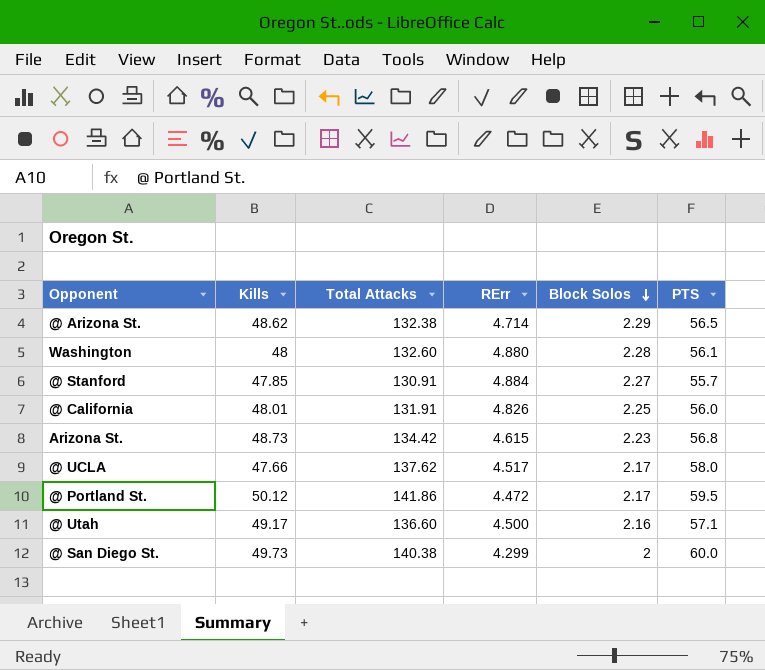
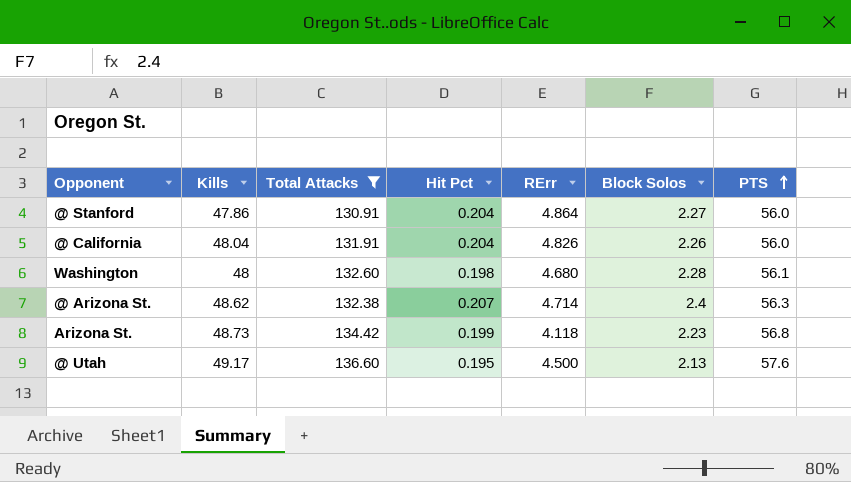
filter: none -> Total Attacks <= 136.60
row order: Block Solos descending -> PTS ascending
column Hit Pct | position: none -> 4
@ Stanford | Kills: 47.85 -> 47.86
@ Stanford | RErr: 4.884 -> 4.864
@ Stanford | PTS: 55.7 -> 56.0
@ California | Kills: 48.01 -> 48.04
@ California | Block Solos: 2.25 -> 2.26
Washington | RErr: 4.880 -> 4.680
@ Arizona St. | Block Solos: 2.29 -> 2.4
@ Arizona St. | PTS: 56.5 -> 56.3
Arizona St. | RErr: 4.615 -> 4.118
@ Utah | Block Solos: 2.16 -> 2.13
@ Utah | PTS: 57.1 -> 57.6

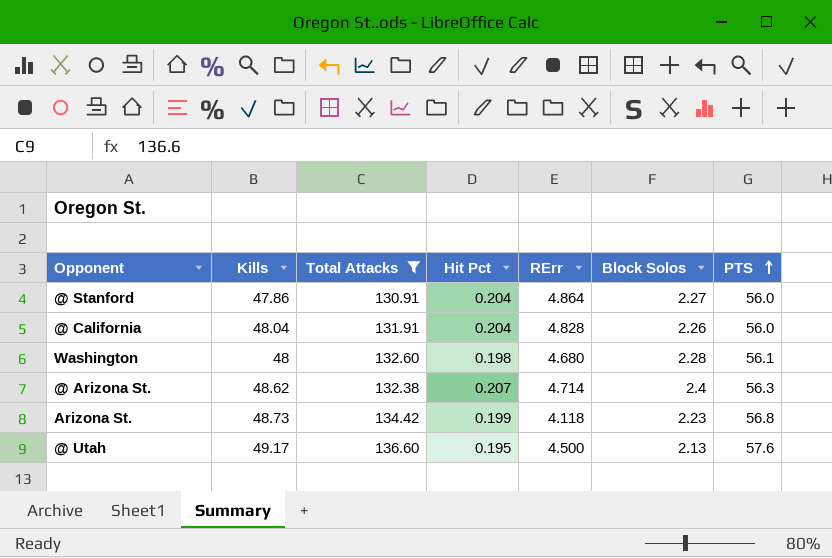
@ California | RErr: 4.826 -> 4.828

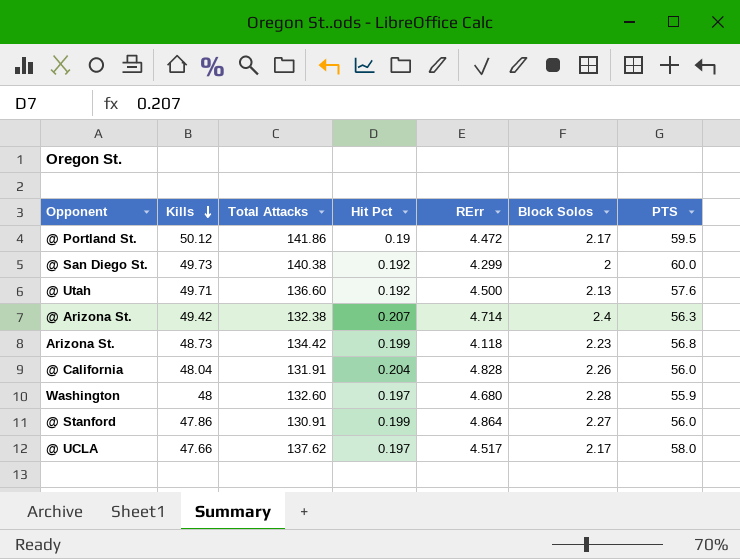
filter: Total Attacks <= 136.60 -> none
row order: PTS ascending -> Kills descending
@ Utah | Kills: 49.17 -> 49.71
@ Utah | Hit Pct: 0.195 -> 0.192
@ Arizona St. | Kills: 48.62 -> 49.42
Washington | Hit Pct: 0.198 -> 0.197
Washington | PTS: 56.1 -> 55.9
@ Stanford | Hit Pct: 0.204 -> 0.199

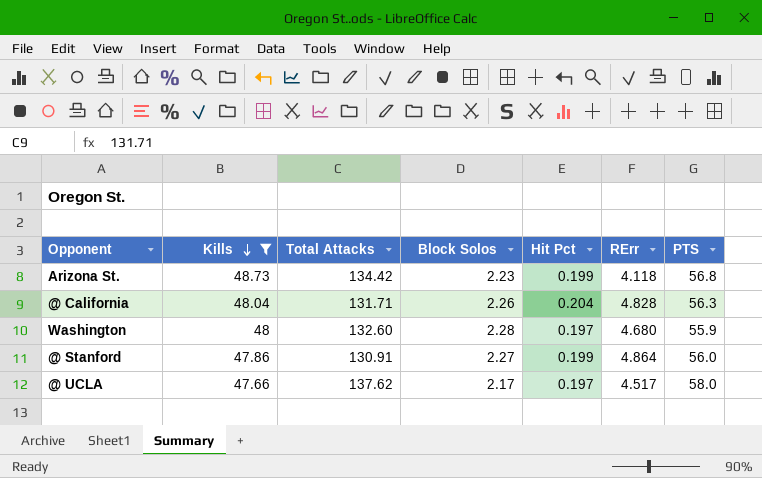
filter: none -> Kills <= 48.73
column Block Solos | position: 6 -> 4
@ California | Total Attacks: 131.91 -> 131.71
@ California | PTS: 56.0 -> 56.3

